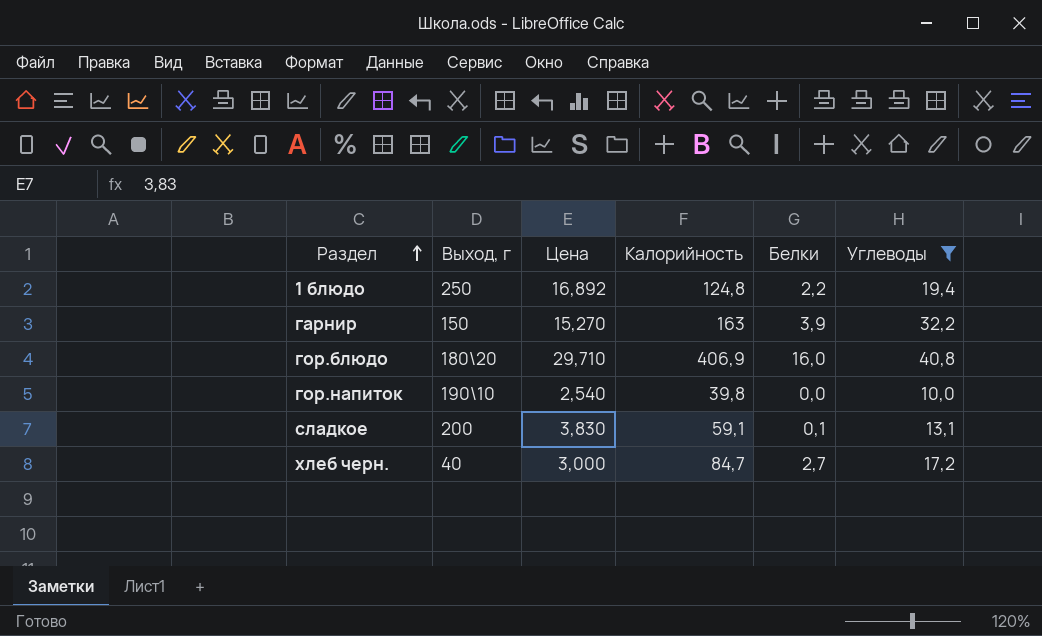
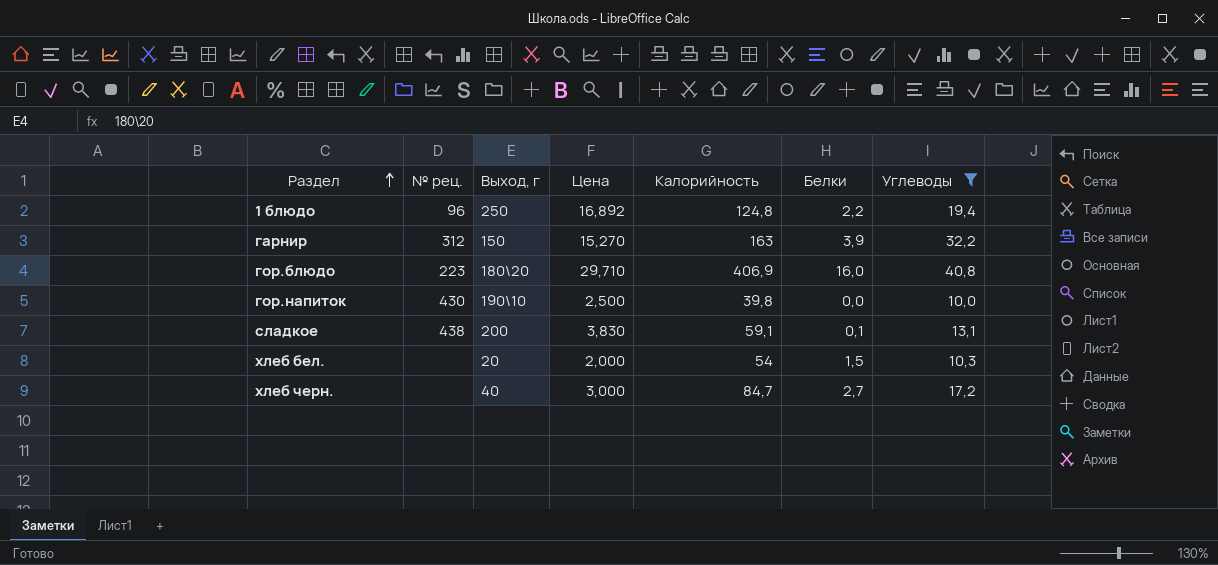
column № рец. | position: none -> 2
гор.напиток | Цена: 2,540 -> 2,500
row хлеб бел.: none -> none | 20 | 2,000 | 54 | 1,5 | 10,3

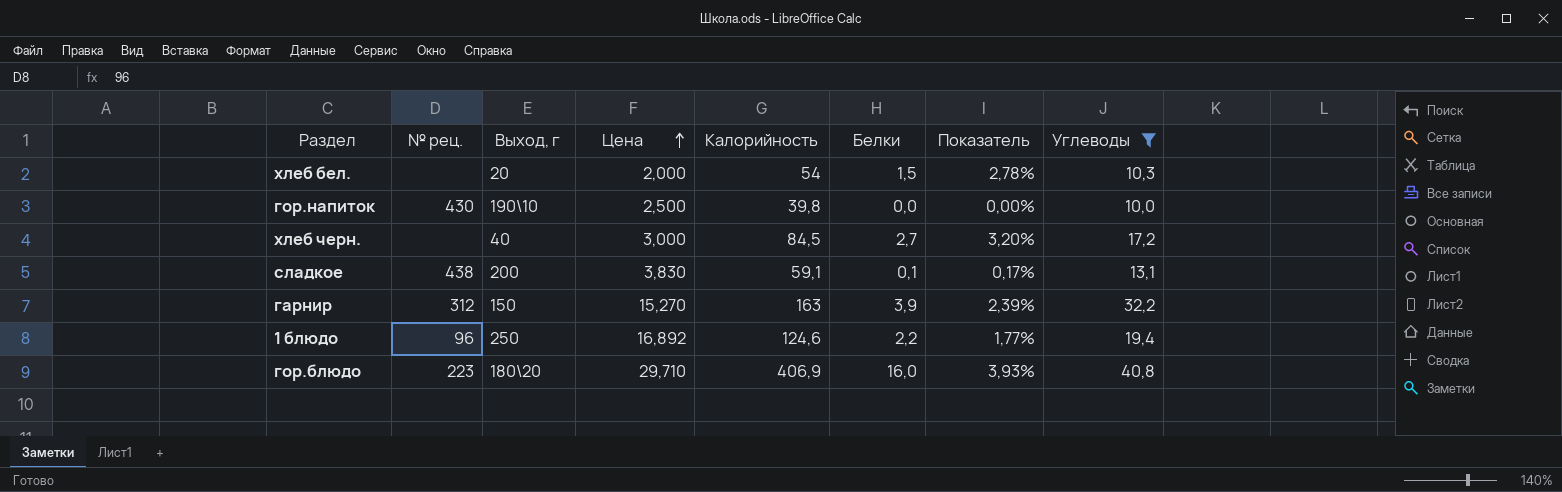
row order: Раздел ascending -> Цена ascending
column Показатель | formula: none -> [Белки] / [Калорийность]
хлеб черн. | Калорийность: 84,7 -> 84,5
1 блюдо | Калорийность: 124,8 -> 124,6

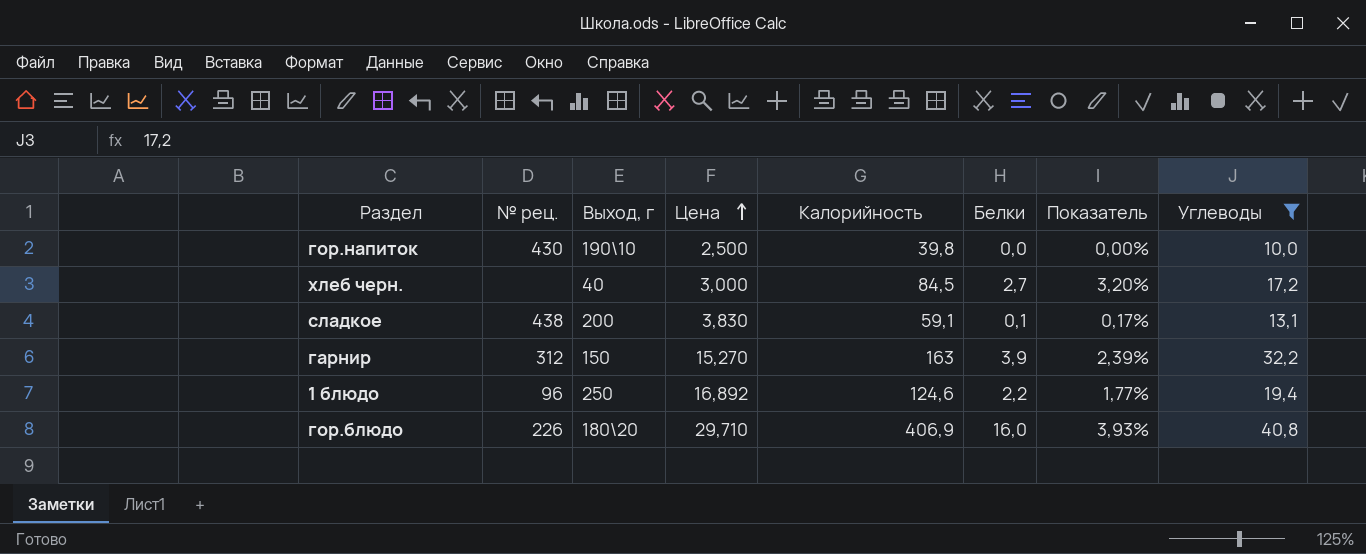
row хлеб бел.: none | 20 | 2,000 | 54 | 1,5 | 2,78% | 10,3 -> none
гор.блюдо | № рец.: 223 -> 226

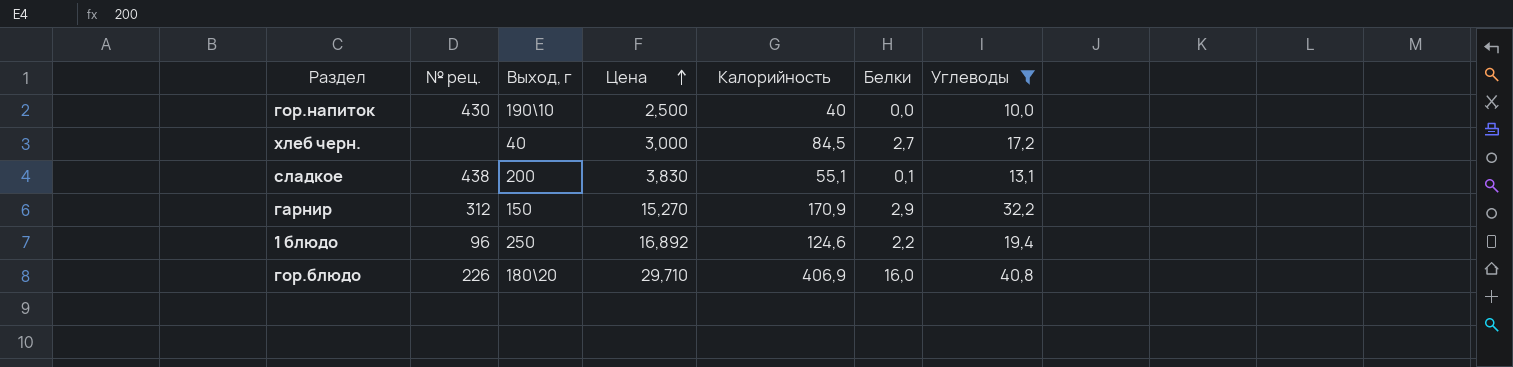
column Показатель | formula: [Белки] / [Калорийность] -> none
гор.напиток | Калорийность: 39,8 -> 40
сладкое | Калорийность: 59,1 -> 55,1
гарнир | Калорийность: 163 -> 170,9
гарнир | Белки: 3,9 -> 2,9

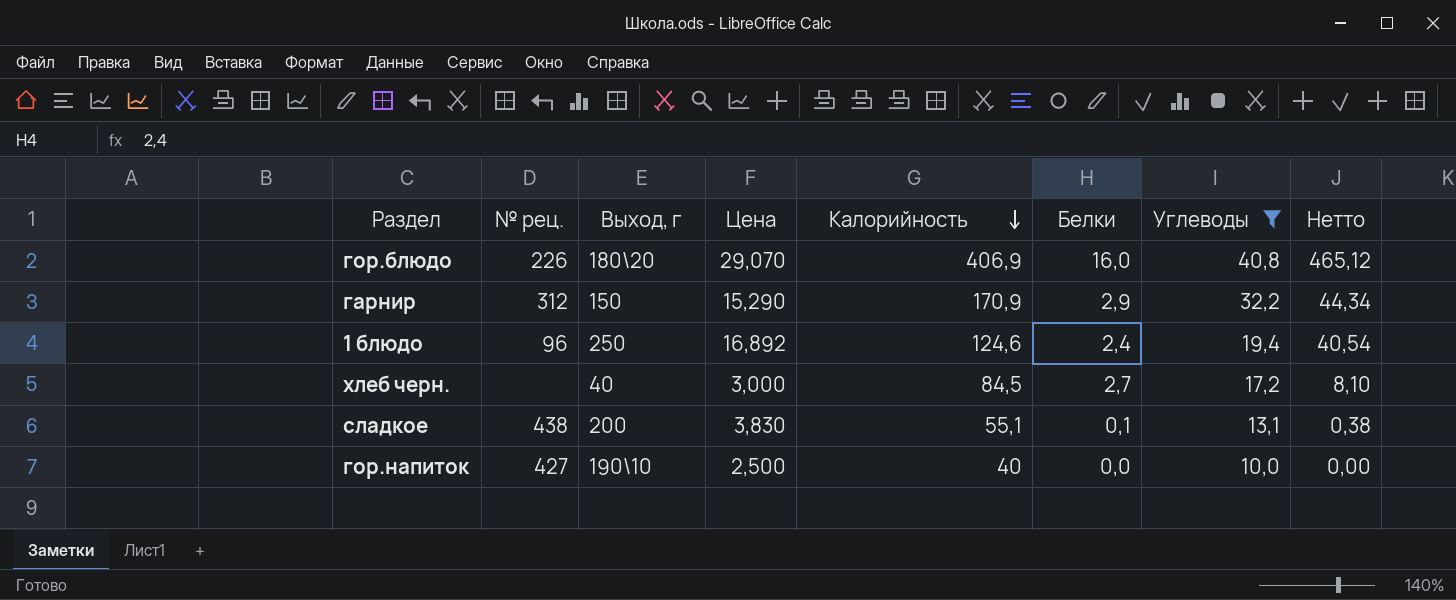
row order: Цена ascending -> Калорийность descending
column Нетто | formula: none -> [Цена] * [Белки]
гор.блюдо | Цена: 29,710 -> 29,070
гарнир | Цена: 15,270 -> 15,290
1 блюдо | Белки: 2,2 -> 2,4
гор.напиток | № рец.: 430 -> 427

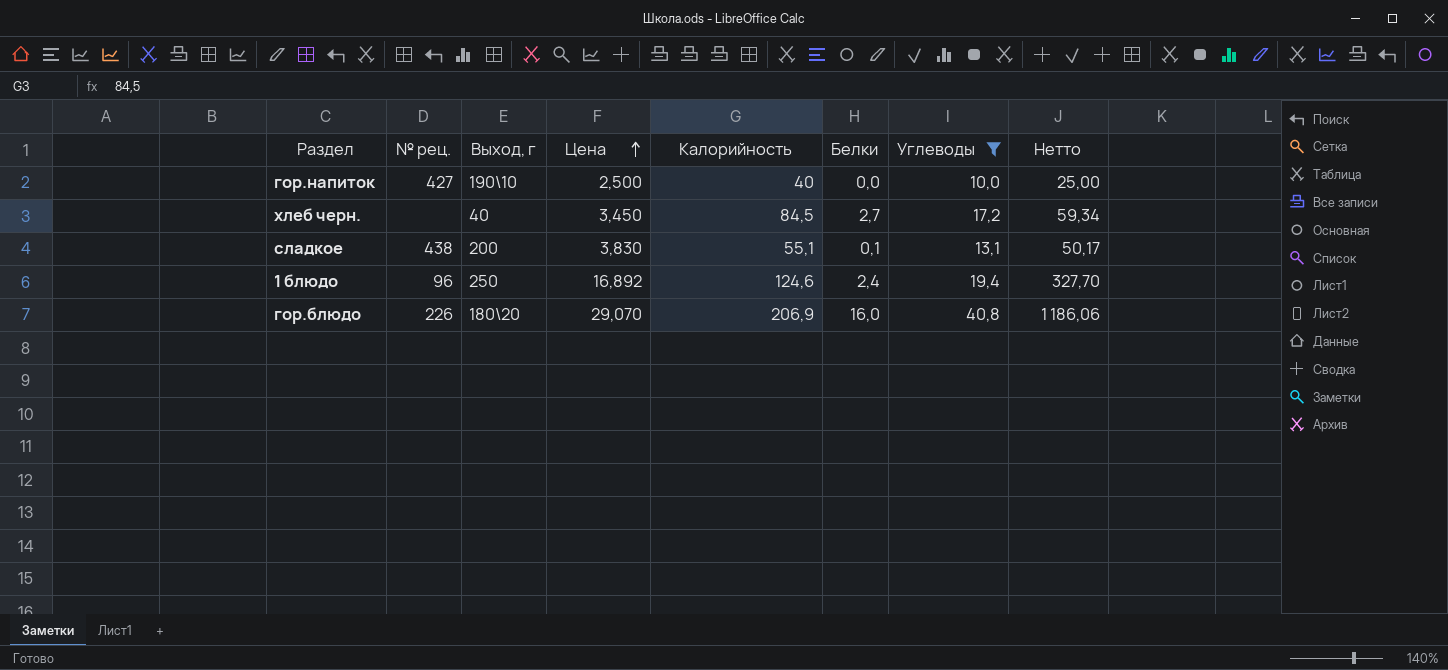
row order: Калорийность descending -> Цена ascending
column Нетто | formula: [Цена] * [Белки] -> [Цена] * [Углеводы]
row гарнир: 312 | 150 | 15,290 | 170,9 | 2,9 | 32,2 | 44,34 -> none
хлеб черн. | Цена: 3,000 -> 3,450
гор.блюдо | Калорийность: 406,9 -> 206,9

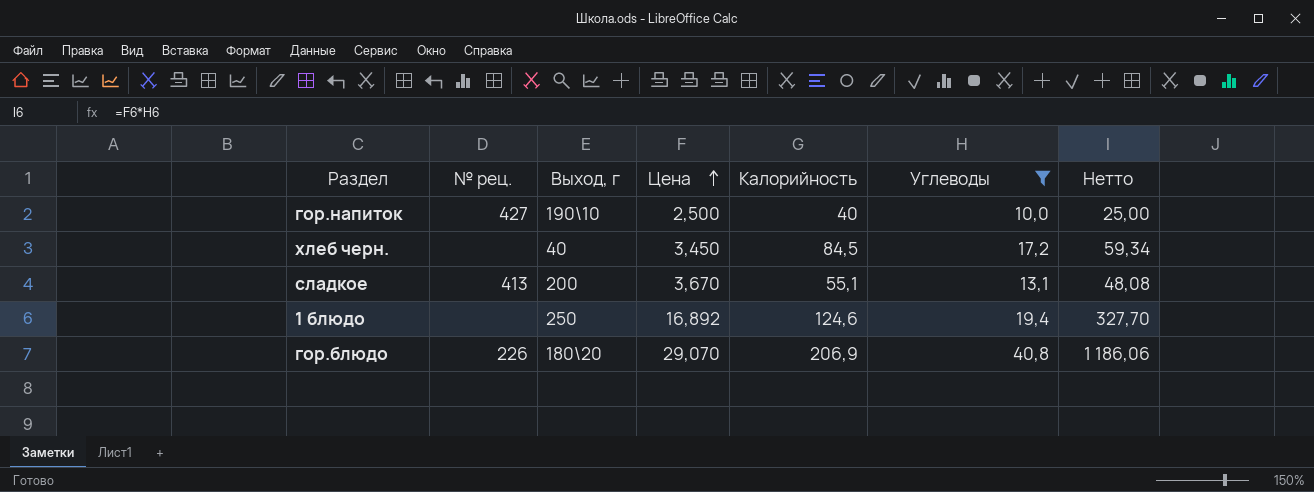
column Белки | position: 6 -> none
сладкое | № рец.: 438 -> 413
сладкое | Цена: 3,830 -> 3,670
сладкое | Нетто: 50,17 -> 48,08
1 блюдо | № рец.: 96 -> none

